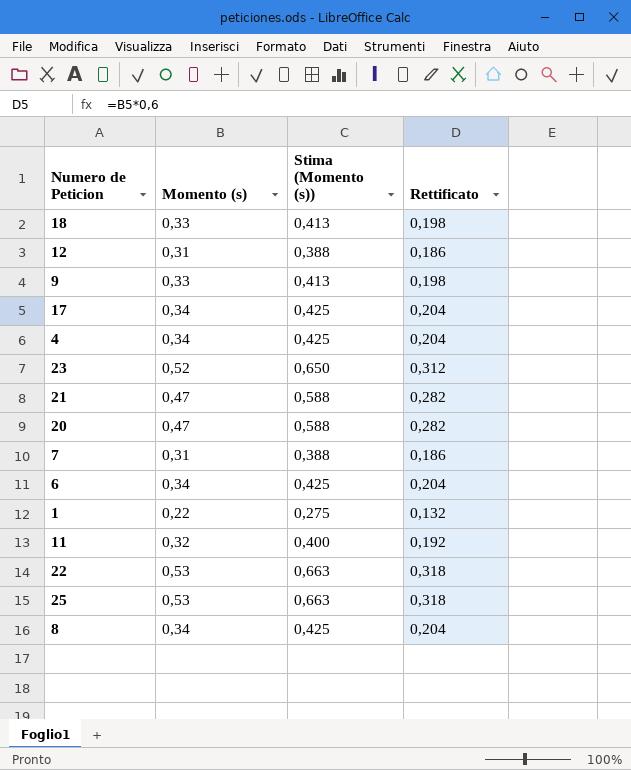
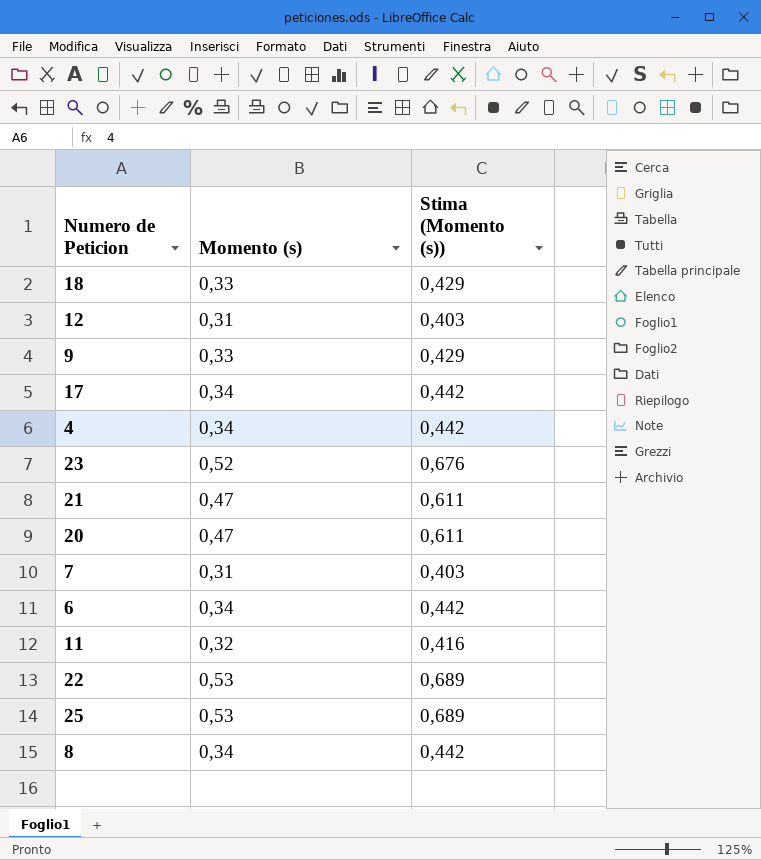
column Rettificato | formula: [Momento (s)] * 0,6 -> none
column Stima (Momento (s)) | formula: [Momento (s)] * 1,25 -> [Momento (s)] * 1,3
row 1: 0,22 | 0,275 | 0,132 -> none

